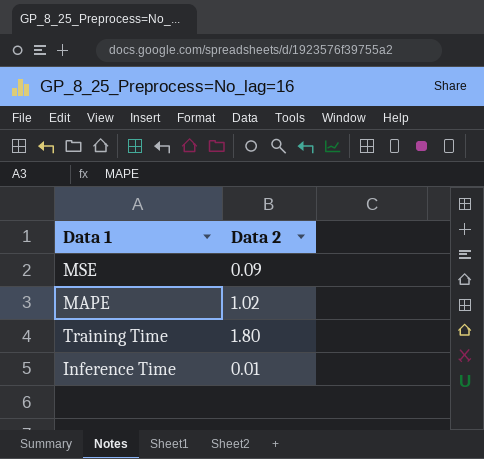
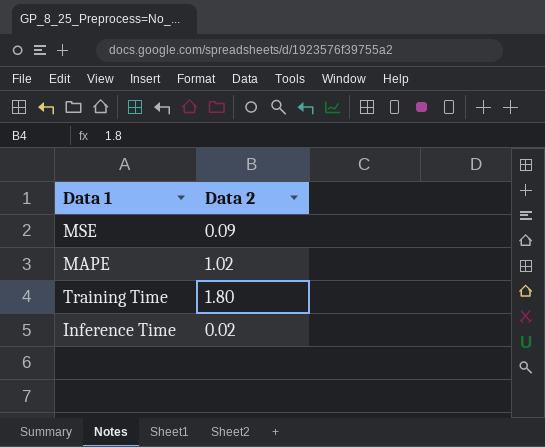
Inference Time | Data 2: 0.01 -> 0.02

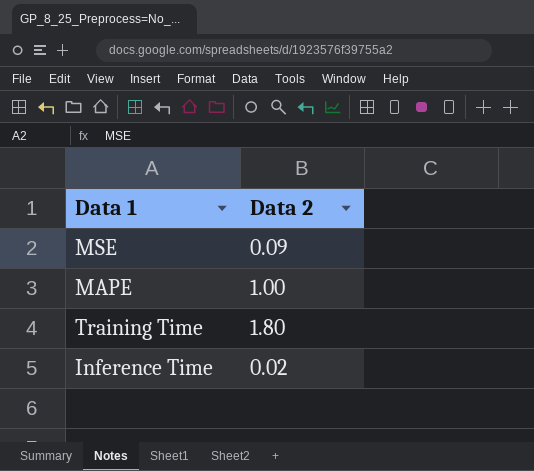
MAPE | Data 2: 1.02 -> 1.00

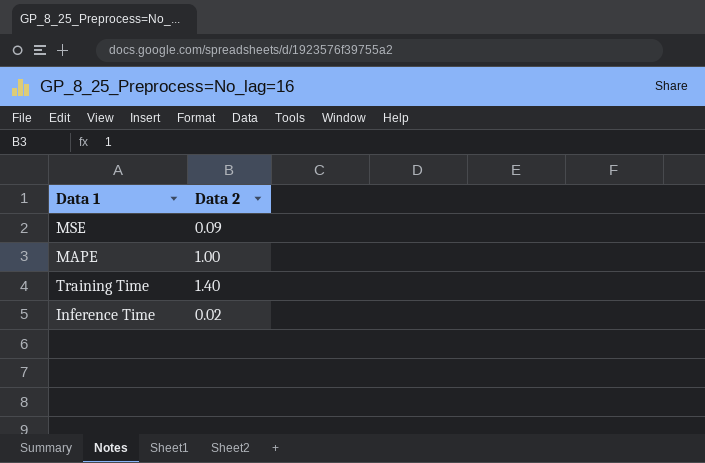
Training Time | Data 2: 1.80 -> 1.40

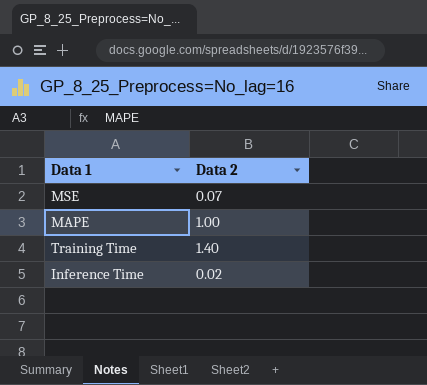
MSE | Data 2: 0.09 -> 0.07

